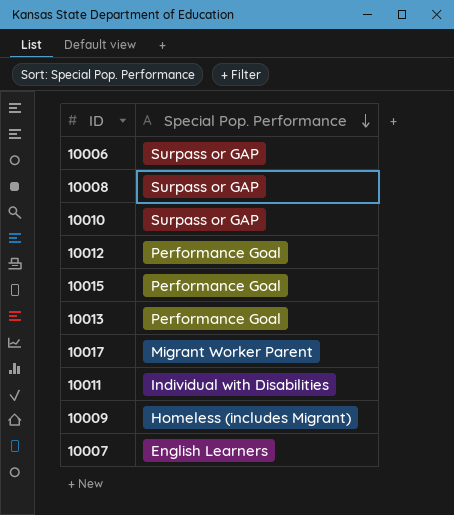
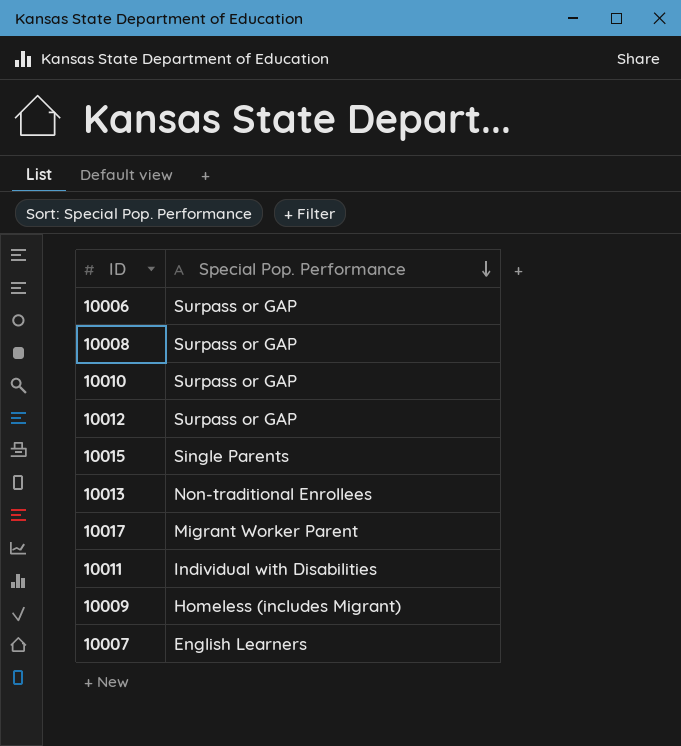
10012 | Special Pop. Performance: Performance Goal -> Surpass or GAP
10015 | Special Pop. Performance: Performance Goal -> Single Parents
10013 | Special Pop. Performance: Performance Goal -> Non-traditional Enrollees

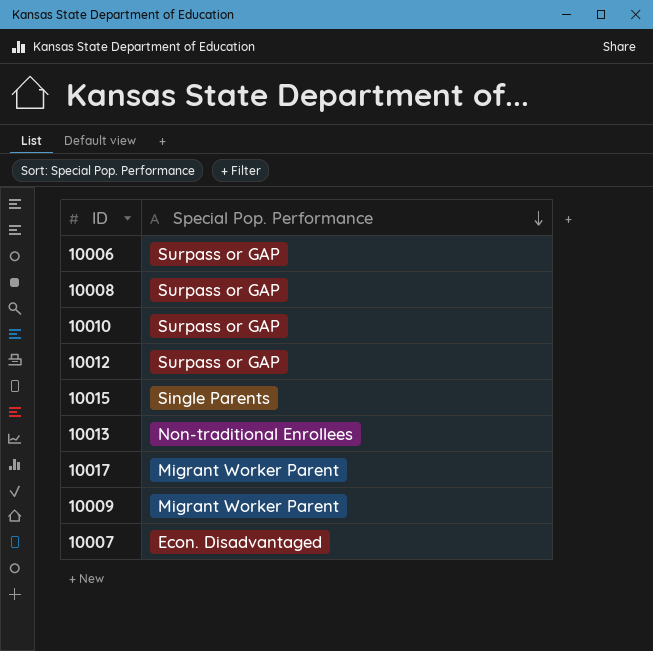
row 10011: Individual with Disabilities -> none
10009 | Special Pop. Performance: Homeless (includes Migrant) -> Migrant Worker Parent
10007 | Special Pop. Performance: English Learners -> Econ. Disadvantaged

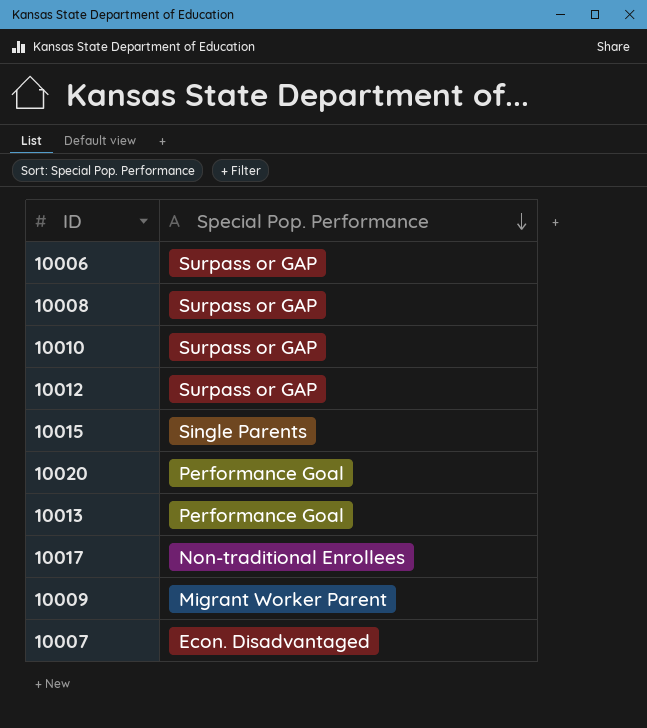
row 10020: none -> Performance Goal
10013 | Special Pop. Performance: Non-traditional Enrollees -> Performance Goal
10017 | Special Pop. Performance: Migrant Worker Parent -> Non-traditional Enrollees

